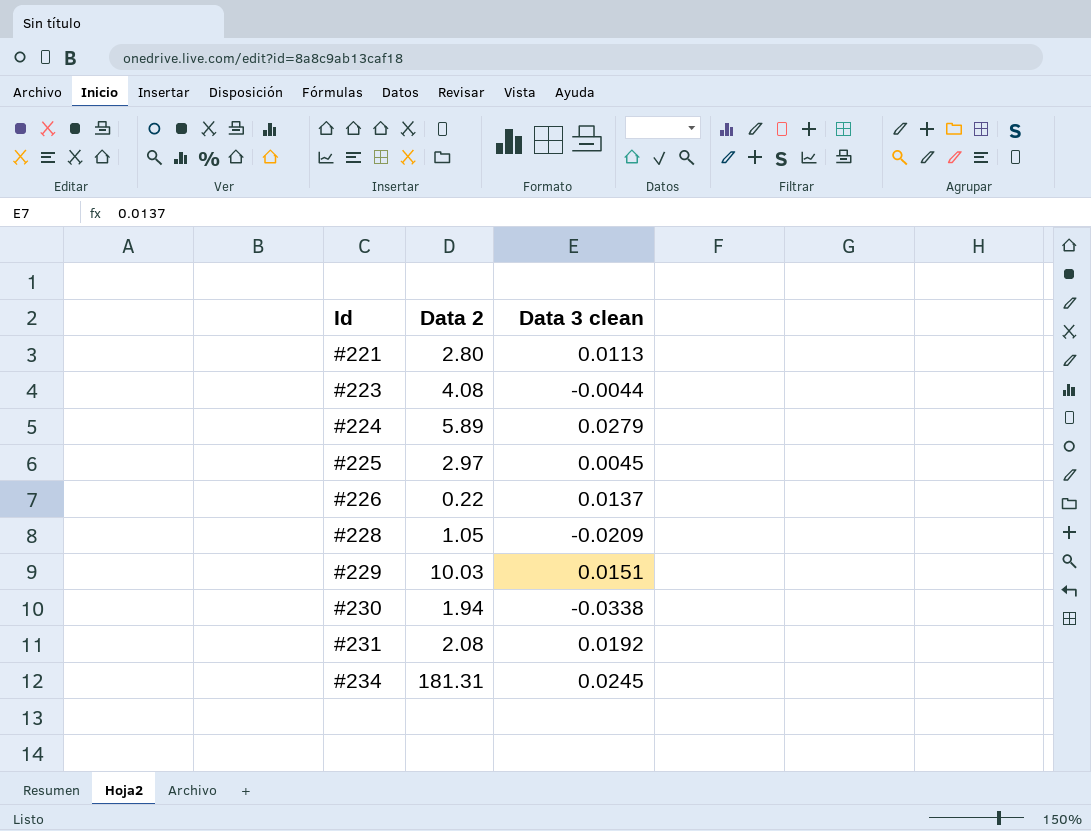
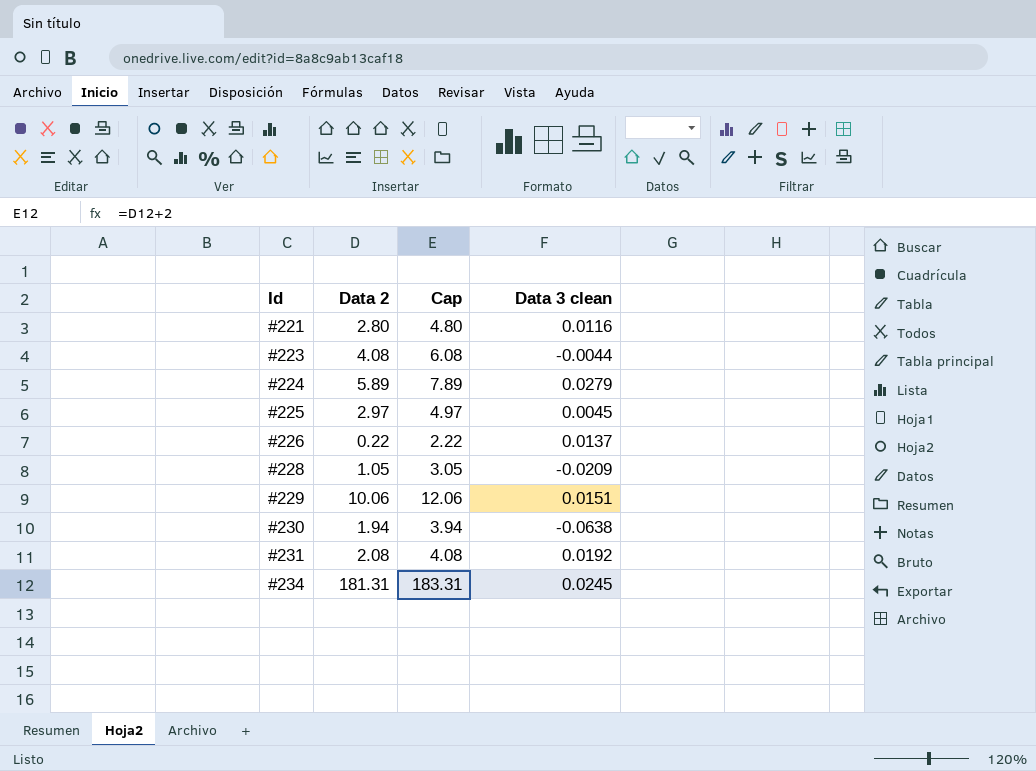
column Cap | formula: none -> [Data 2] + 2
#221 | Data 3 clean: 0.0113 -> 0.0116
#229 | Data 2: 10.03 -> 10.06
#230 | Data 3 clean: -0.0338 -> -0.0638

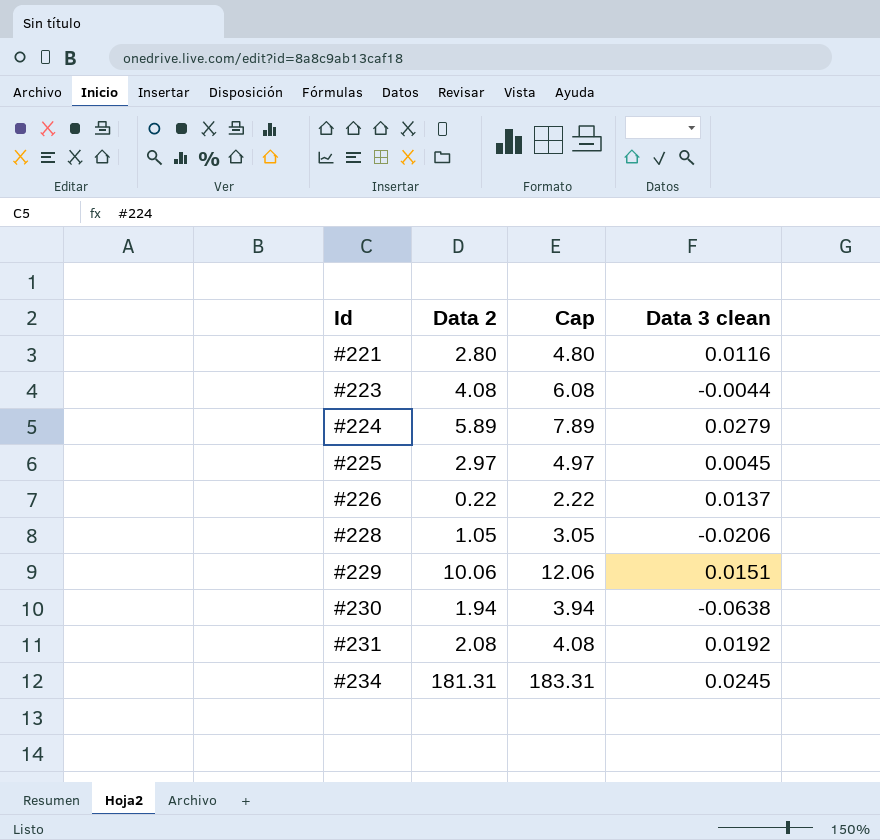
#228 | Data 3 clean: -0.0209 -> -0.0206

